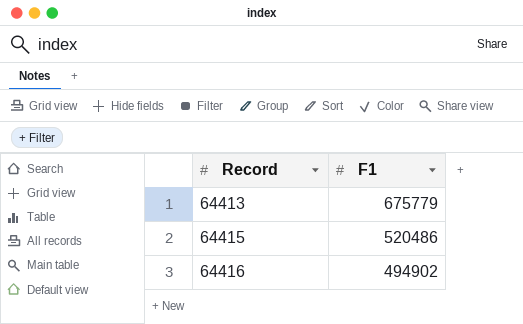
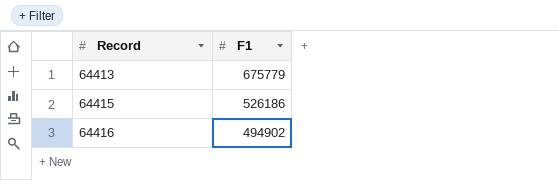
64415 | F1: 520486 -> 526186

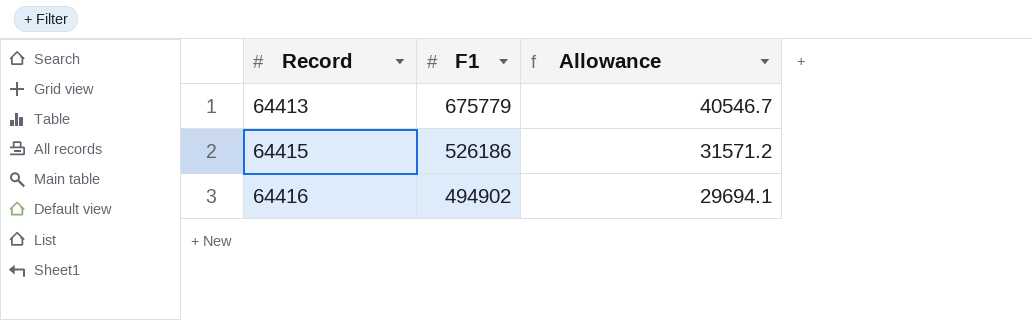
column Allowance | formula: none -> [F1] * 0.06

